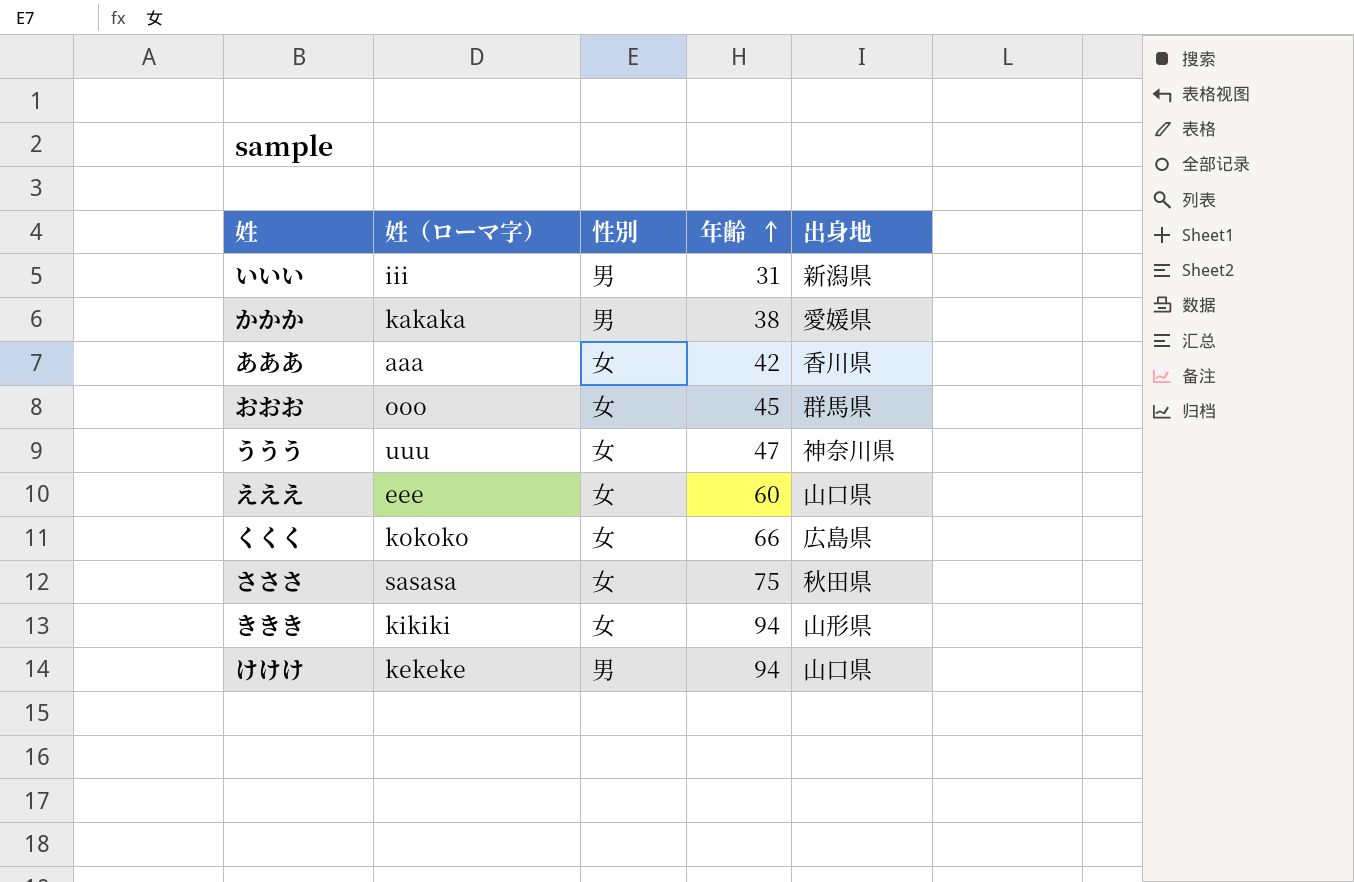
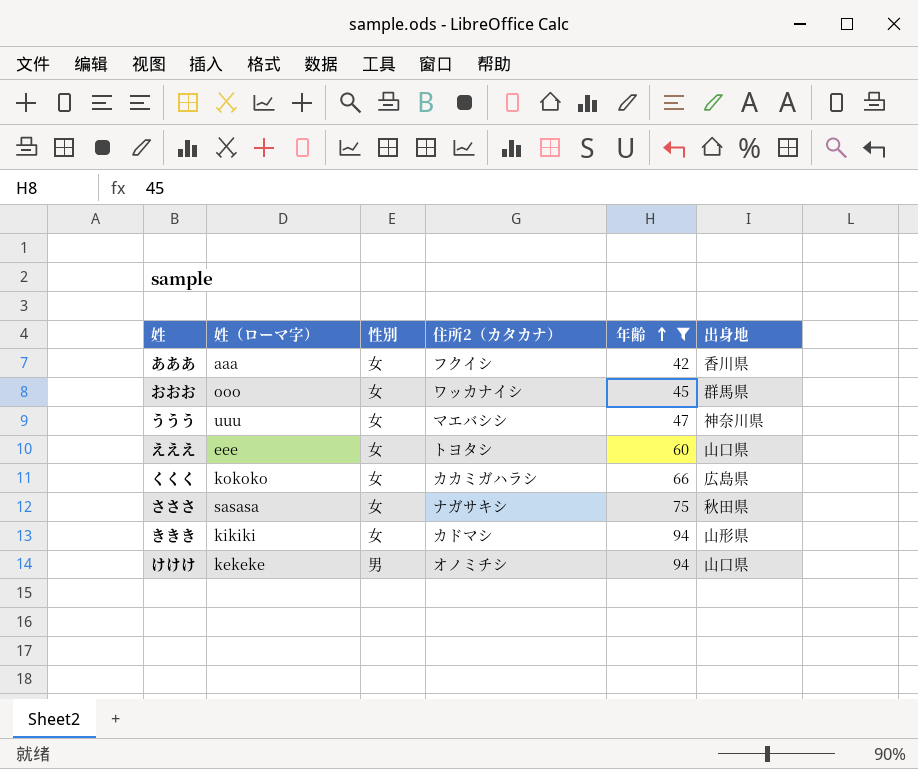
filter: none -> 年齢 >= 42
column 住所2（カタカナ） | position: none -> 4

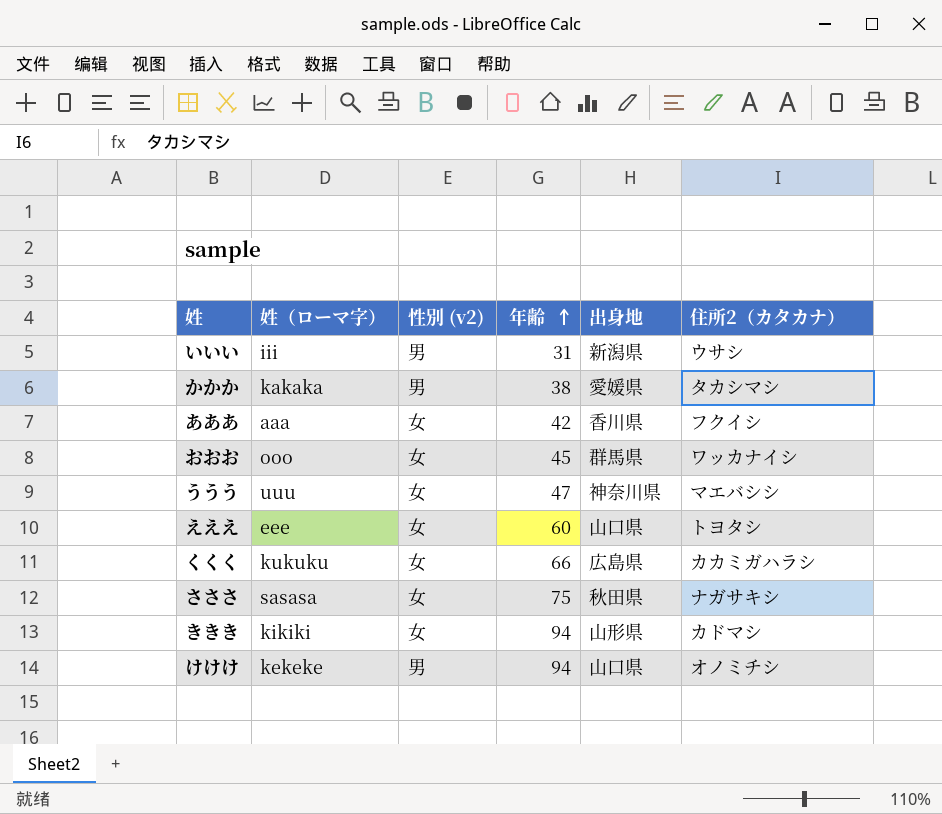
filter: 年齢 >= 42 -> none
column name: 性別 -> 性別 (v2)
column 住所2（カタカナ） | position: 4 -> 6
くくく | 姓（ローマ字）: kokoko -> kukuku

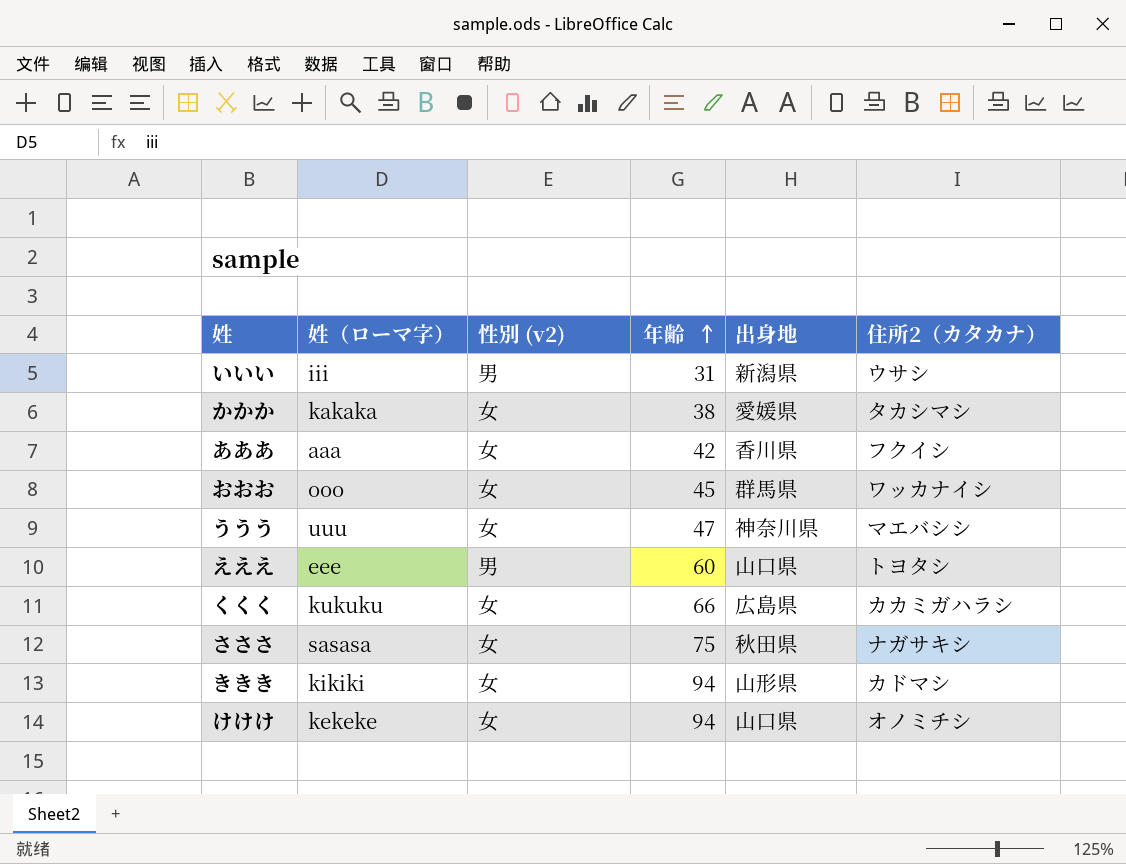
かかか | 性別 (v2): 男 -> 女
えええ | 性別 (v2): 女 -> 男
けけけ | 性別 (v2): 男 -> 女

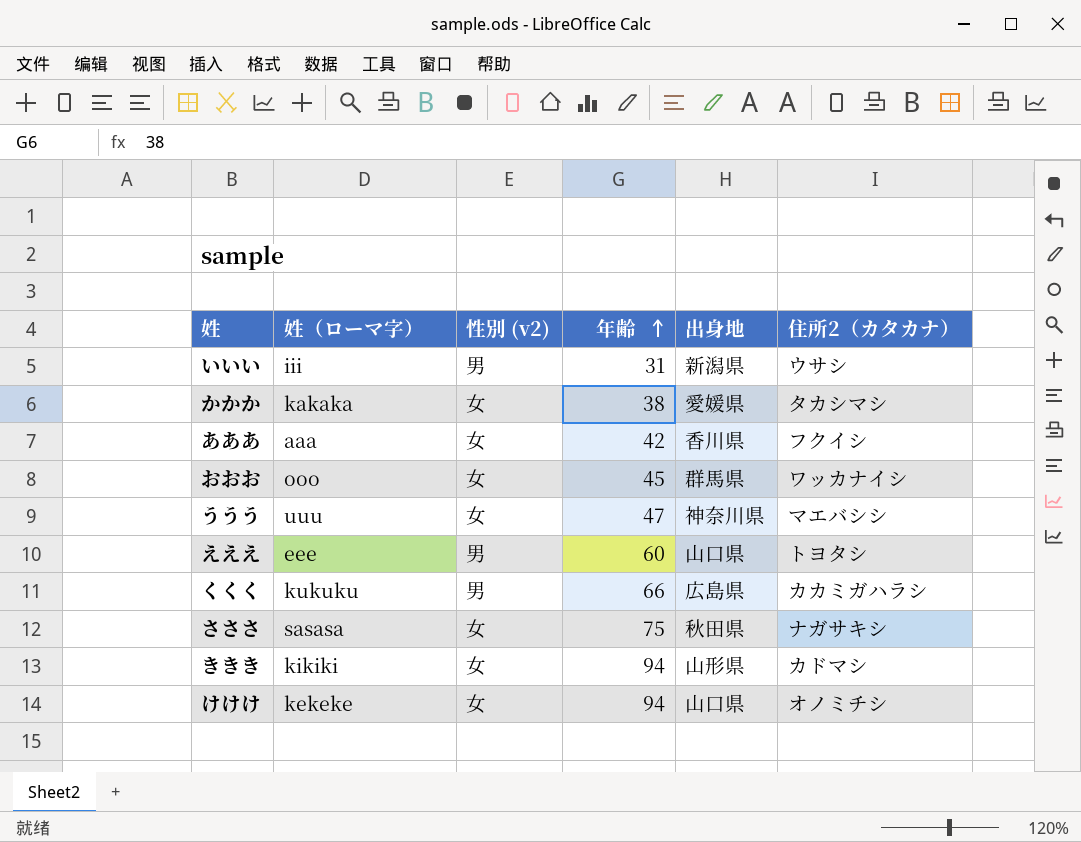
くくく | 性別 (v2): 女 -> 男

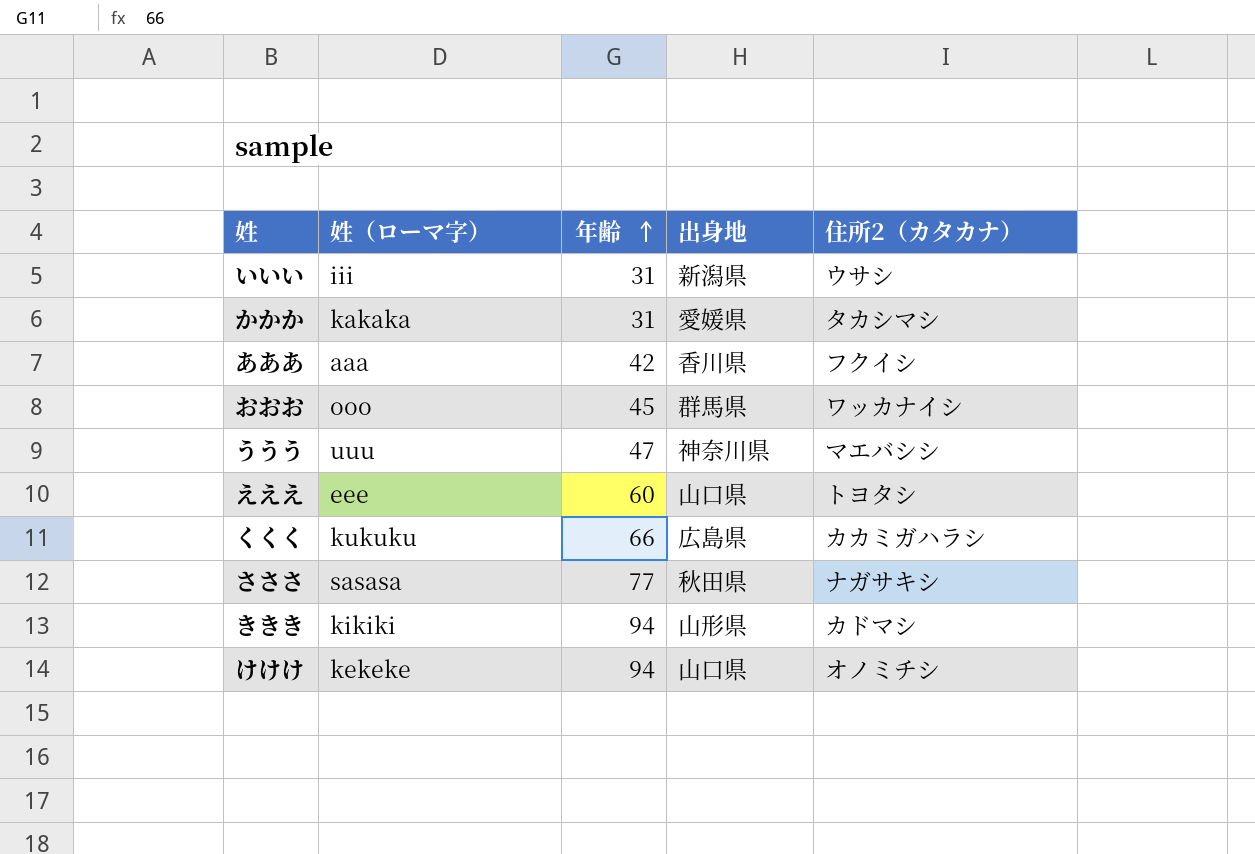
column 性別 (v2) | position: 3 -> none
かかか | 年齢: 38 -> 31
さささ | 年齢: 75 -> 77

